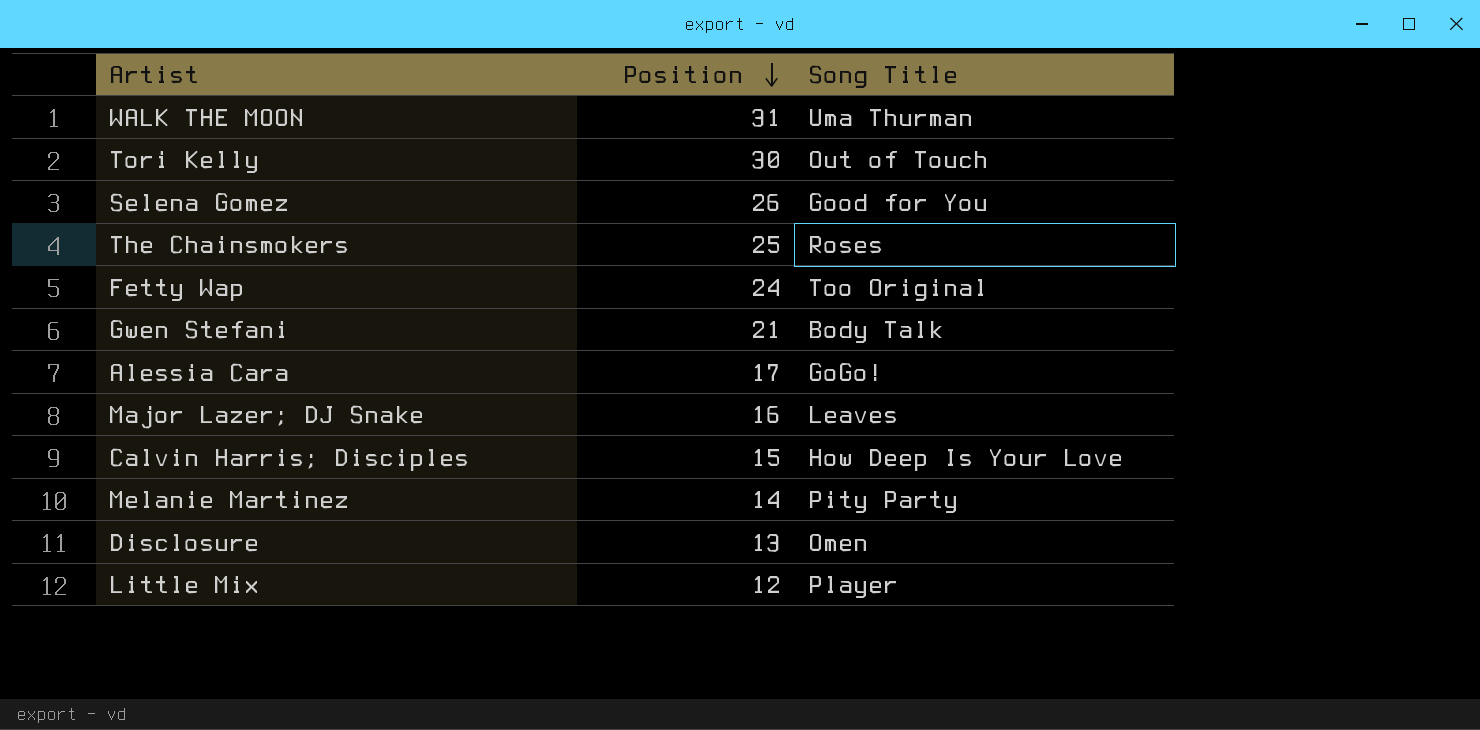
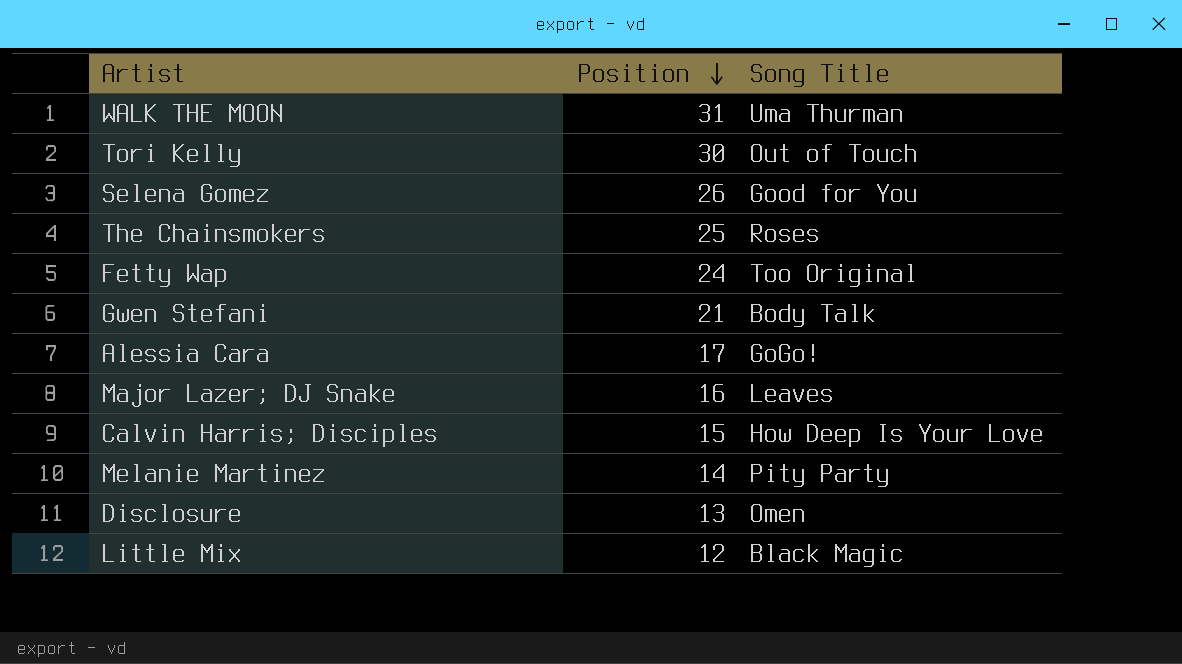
Little Mix | Song Title: Player -> Black Magic

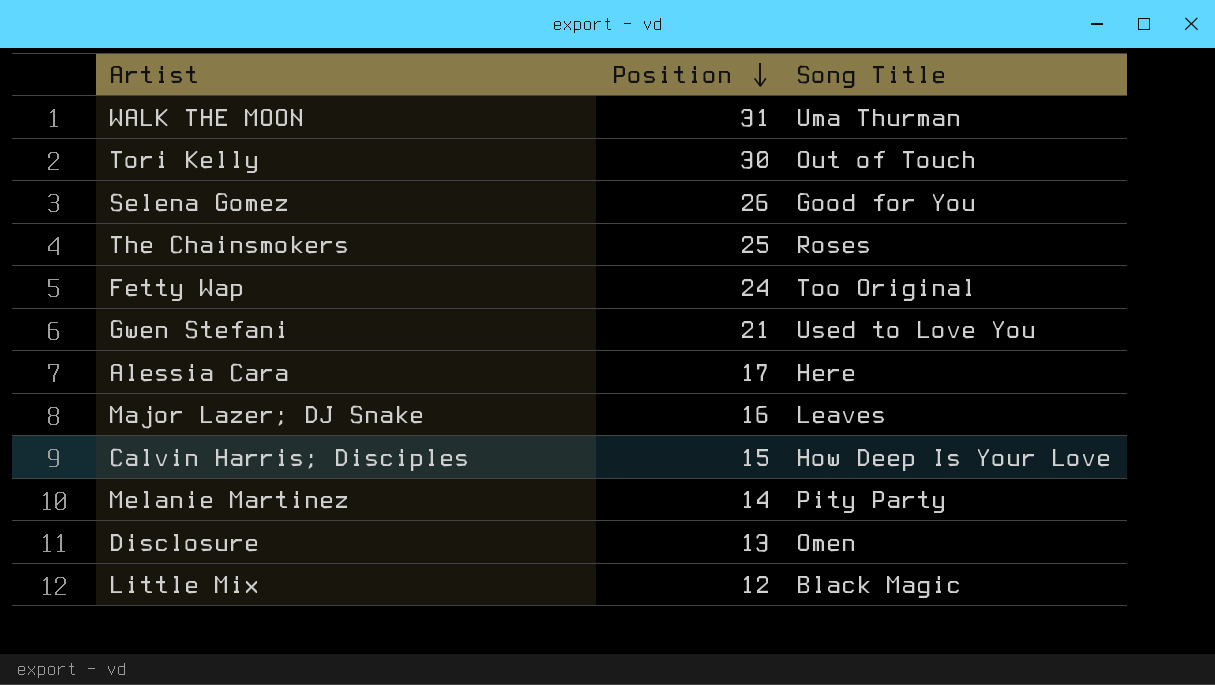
Gwen Stefani | Song Title: Body Talk -> Used to Love You
Alessia Cara | Song Title: GoGo! -> Here

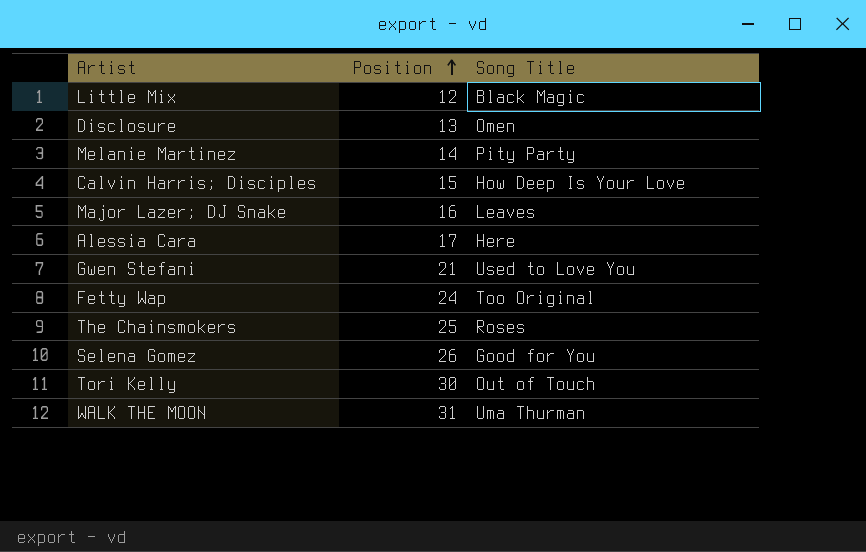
row order: Position descending -> Position ascending

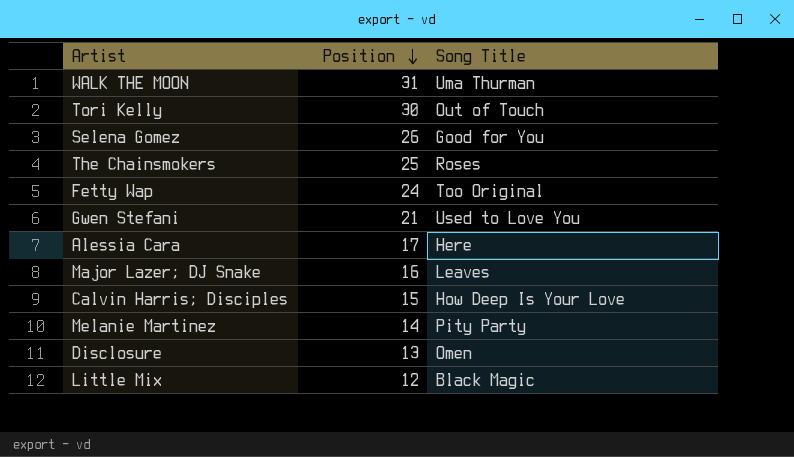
row order: Position ascending -> Position descending

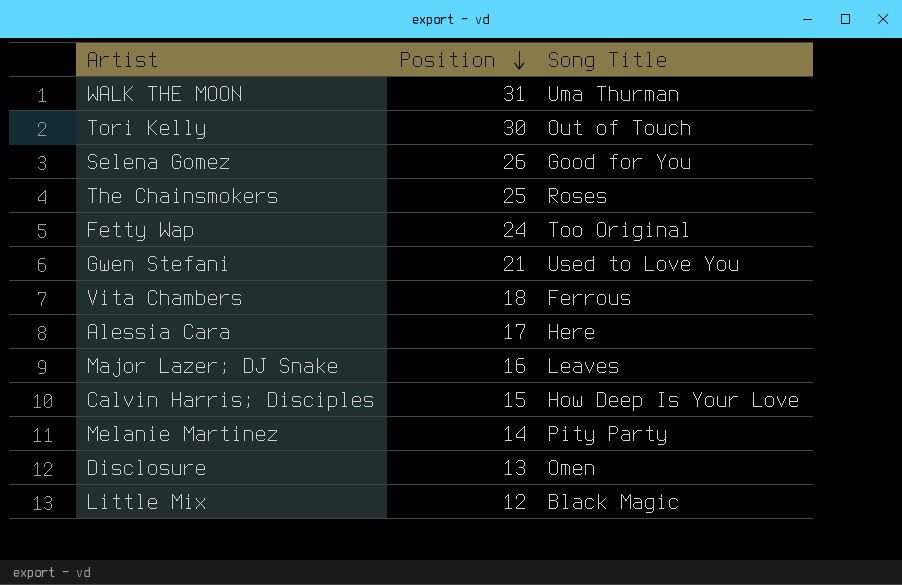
row Vita Chambers: none -> 18 | Ferrous

